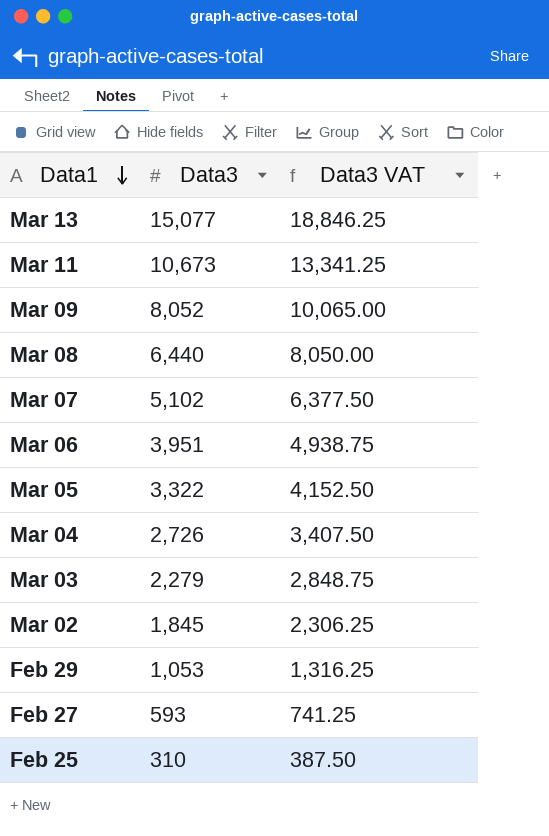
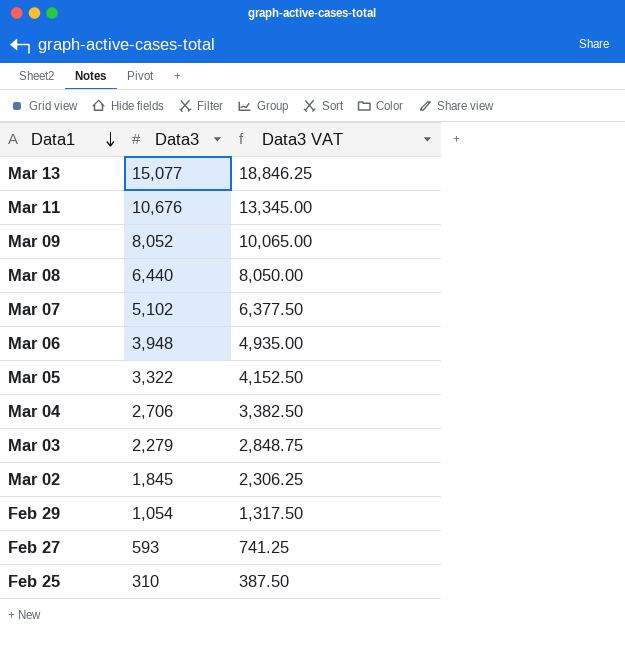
Mar 11 | Data3: 10,673 -> 10,676
Mar 11 | Data3 VAT: 13,341.25 -> 13,345.00
Mar 06 | Data3: 3,951 -> 3,948
Mar 06 | Data3 VAT: 4,938.75 -> 4,935.00
Mar 04 | Data3: 2,726 -> 2,706
Mar 04 | Data3 VAT: 3,407.50 -> 3,382.50
Feb 29 | Data3: 1,053 -> 1,054
Feb 29 | Data3 VAT: 1,316.25 -> 1,317.50

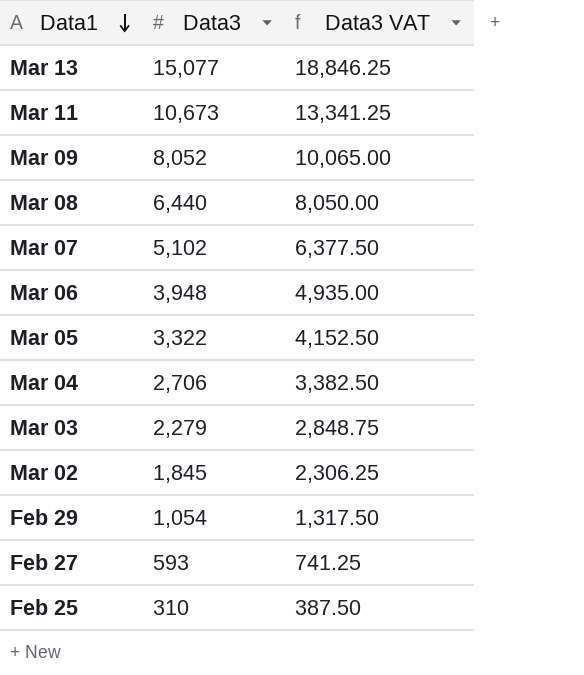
Mar 11 | Data3: 10,676 -> 10,673
Mar 11 | Data3 VAT: 13,345.00 -> 13,341.25

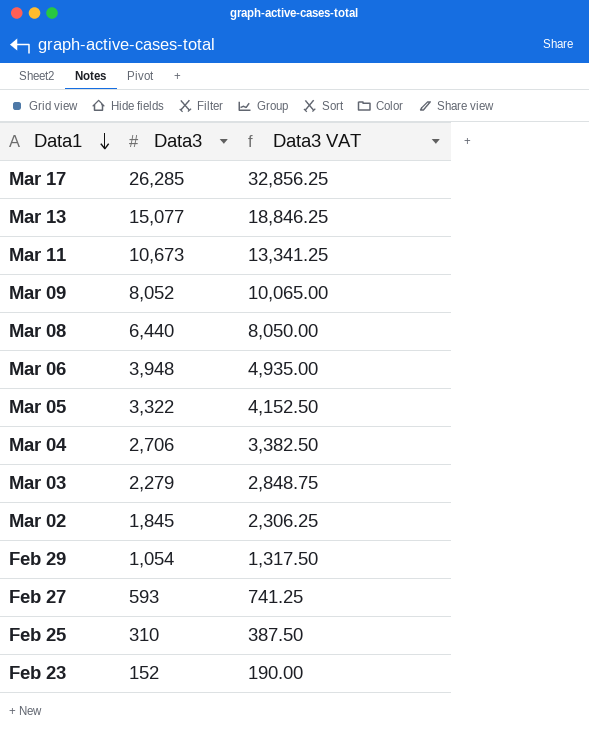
row Mar 07: 5,102 | 6,377.50 -> none
row Mar 17: none -> 26,285 | 32,856.25
row Feb 23: none -> 152 | 190.00

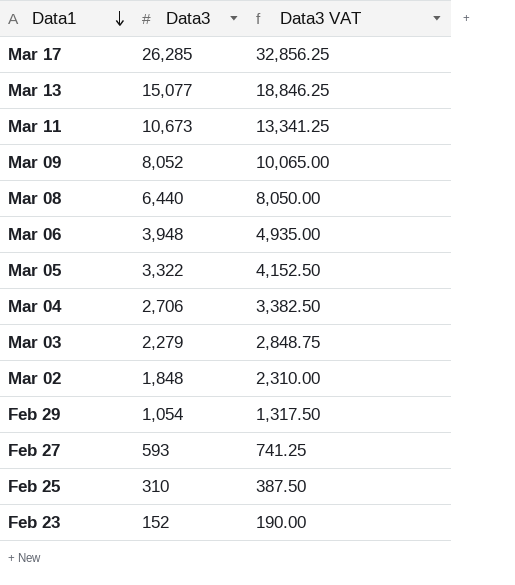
Mar 02 | Data3: 1,845 -> 1,848
Mar 02 | Data3 VAT: 2,306.25 -> 2,310.00

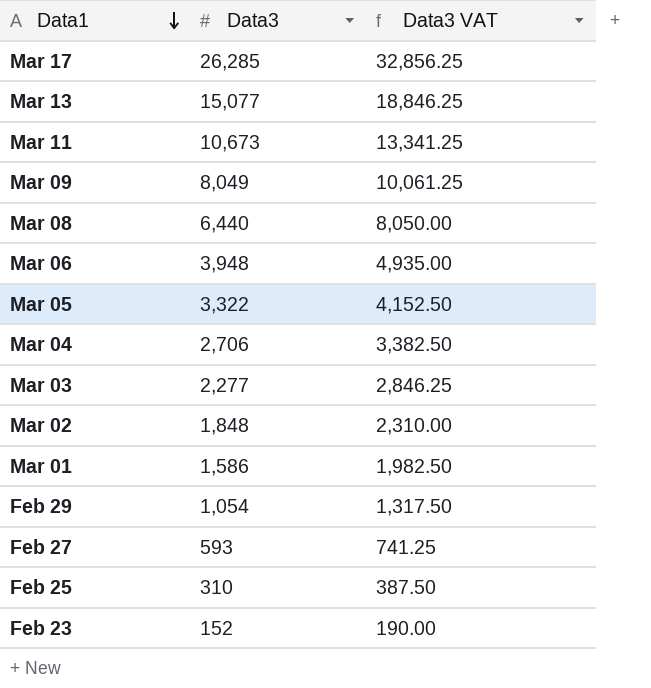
Mar 09 | Data3: 8,052 -> 8,049
Mar 09 | Data3 VAT: 10,065.00 -> 10,061.25
Mar 03 | Data3: 2,279 -> 2,277
Mar 03 | Data3 VAT: 2,848.75 -> 2,846.25
row Mar 01: none -> 1,586 | 1,982.50

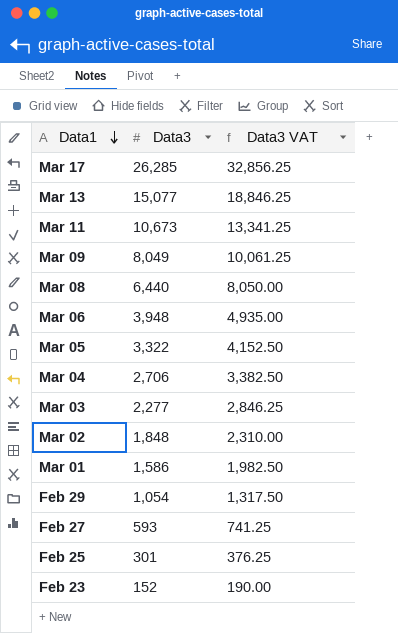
Feb 25 | Data3: 310 -> 301
Feb 25 | Data3 VAT: 387.50 -> 376.25

